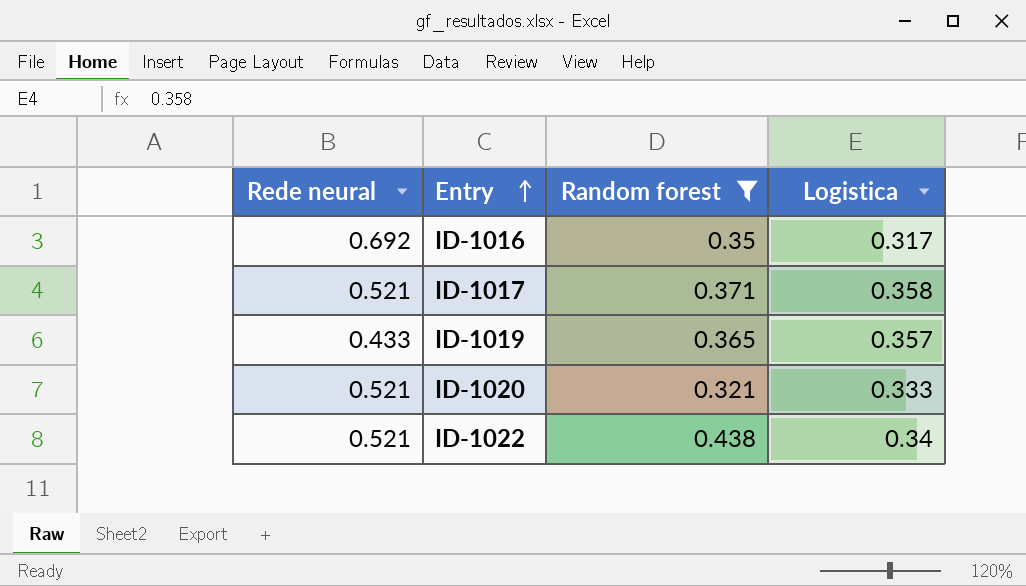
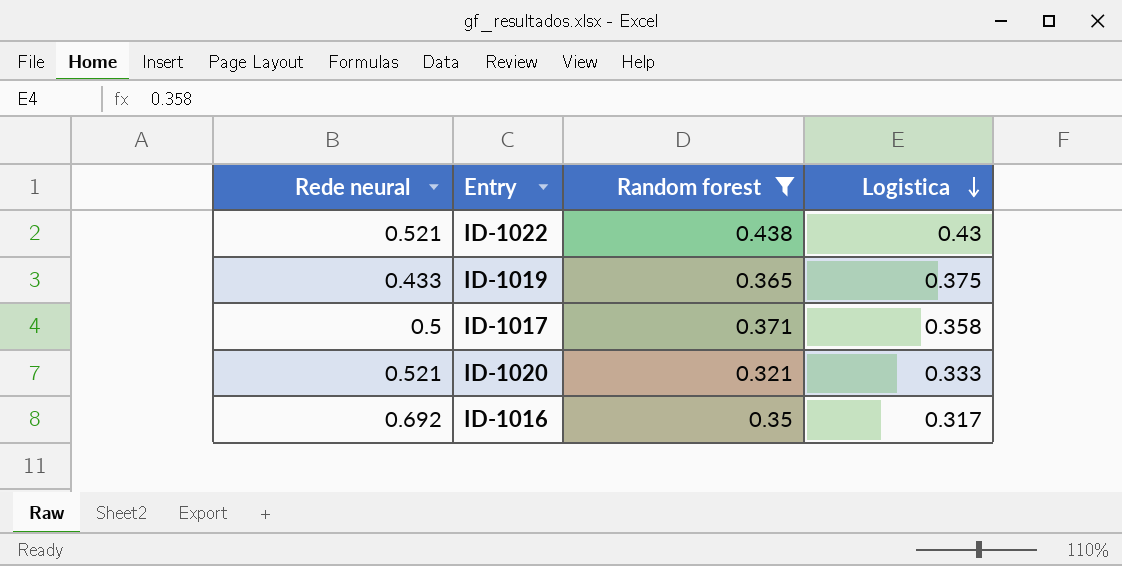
row order: Entry ascending -> Logistica descending
ID-1022 | Logistica: 0.34 -> 0.43
ID-1019 | Logistica: 0.357 -> 0.375
ID-1017 | Rede neural: 0.521 -> 0.5

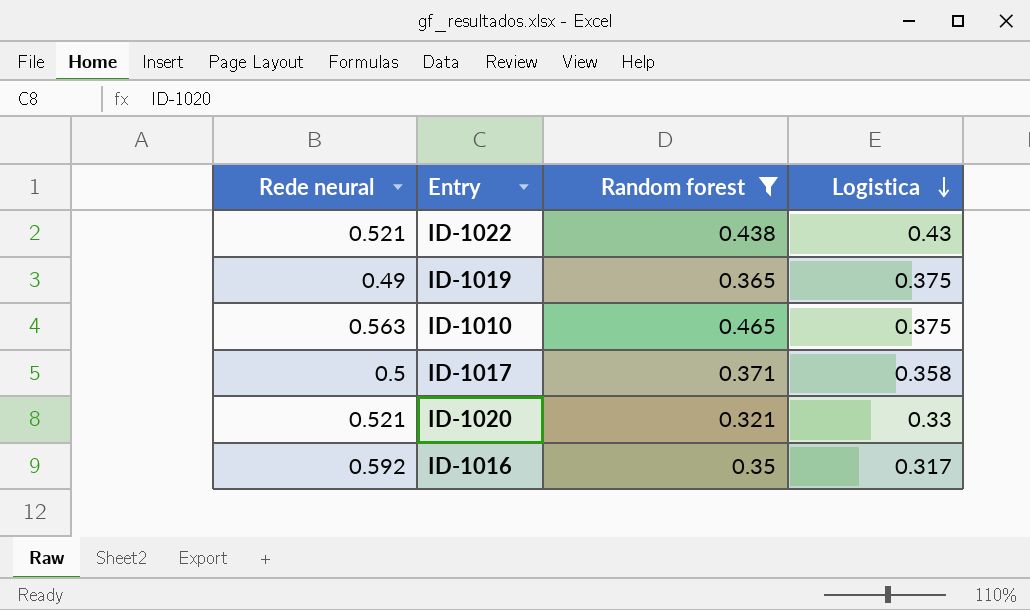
ID-1019 | Rede neural: 0.433 -> 0.49
row ID-1010: none -> 0.563 | 0.465 | 0.375
ID-1020 | Logistica: 0.333 -> 0.33
ID-1016 | Rede neural: 0.692 -> 0.592

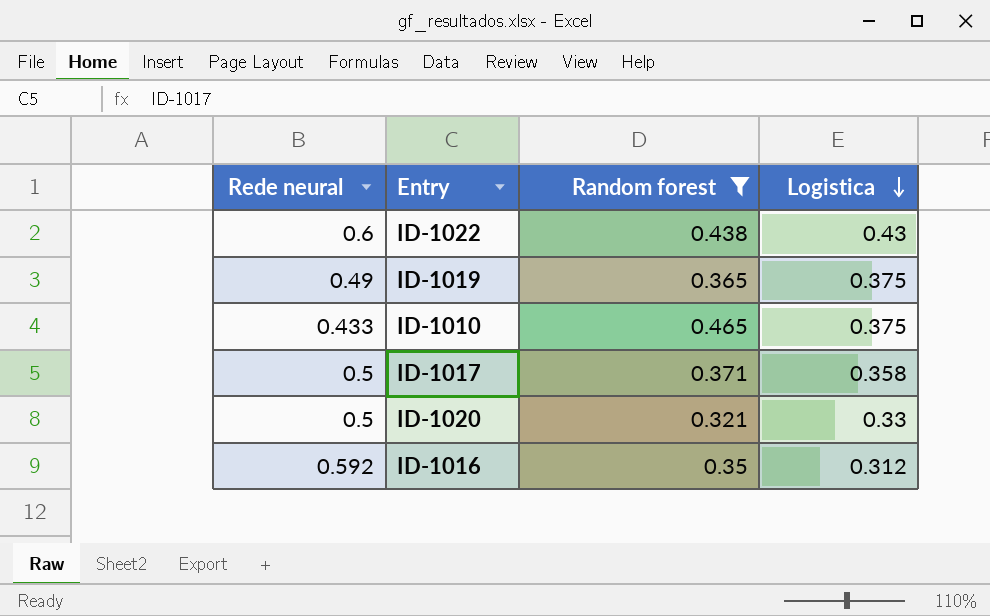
ID-1022 | Rede neural: 0.521 -> 0.6
ID-1010 | Rede neural: 0.563 -> 0.433
ID-1020 | Rede neural: 0.521 -> 0.5
ID-1016 | Logistica: 0.317 -> 0.312

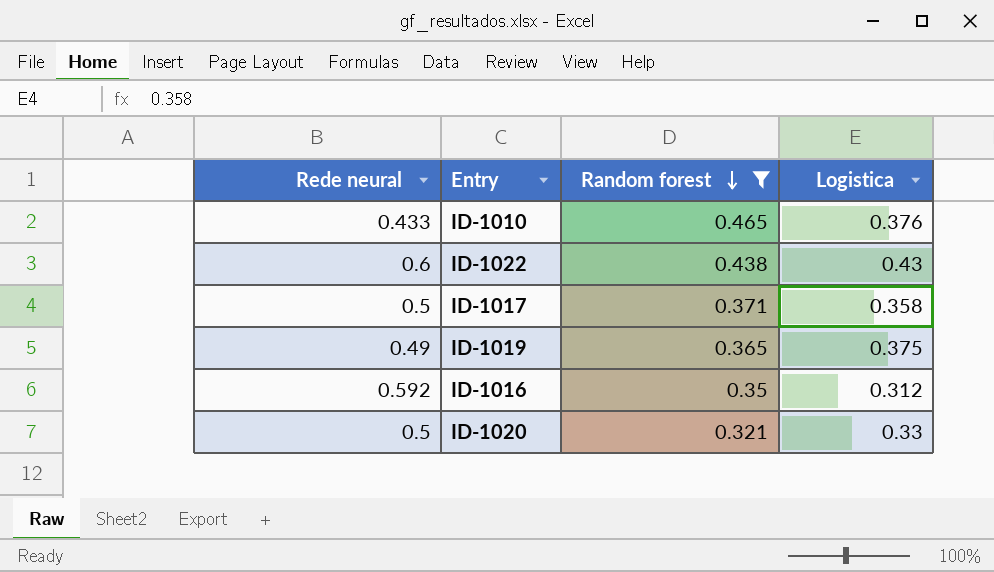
row order: Logistica descending -> Random forest descending
ID-1010 | Logistica: 0.375 -> 0.376

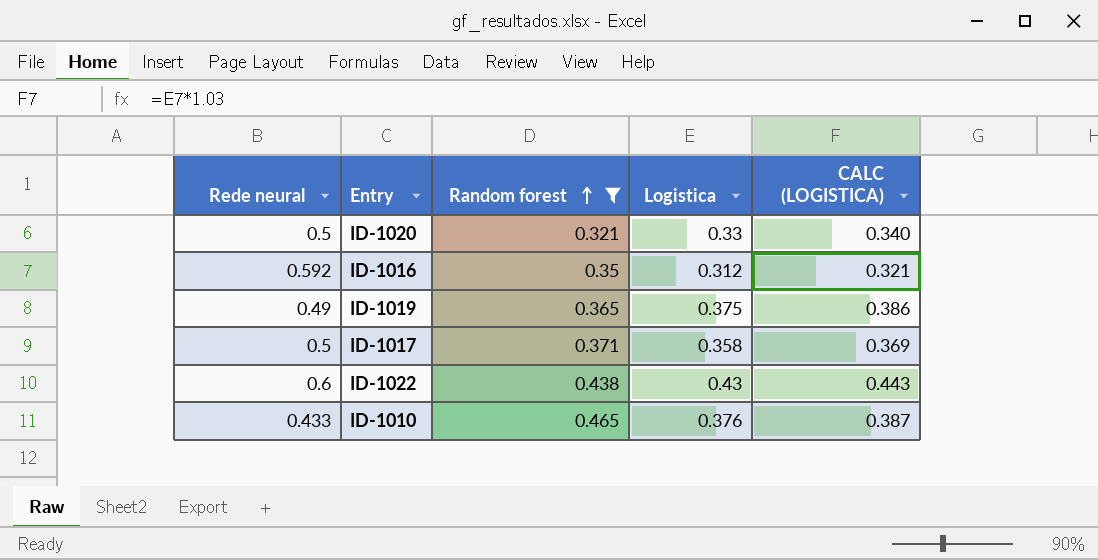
row order: Random forest descending -> Random forest ascending
column CALC (LOGISTICA) | formula: none -> [Logistica] * 1.03

